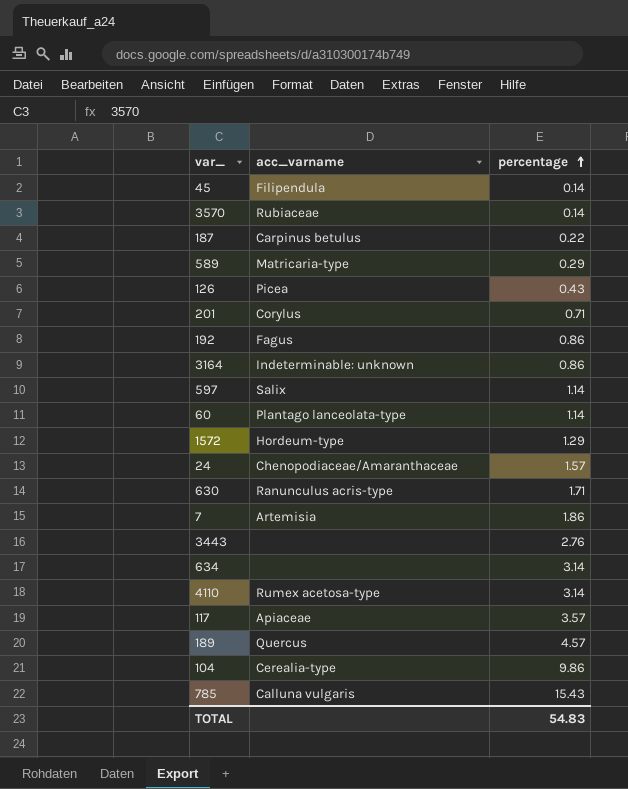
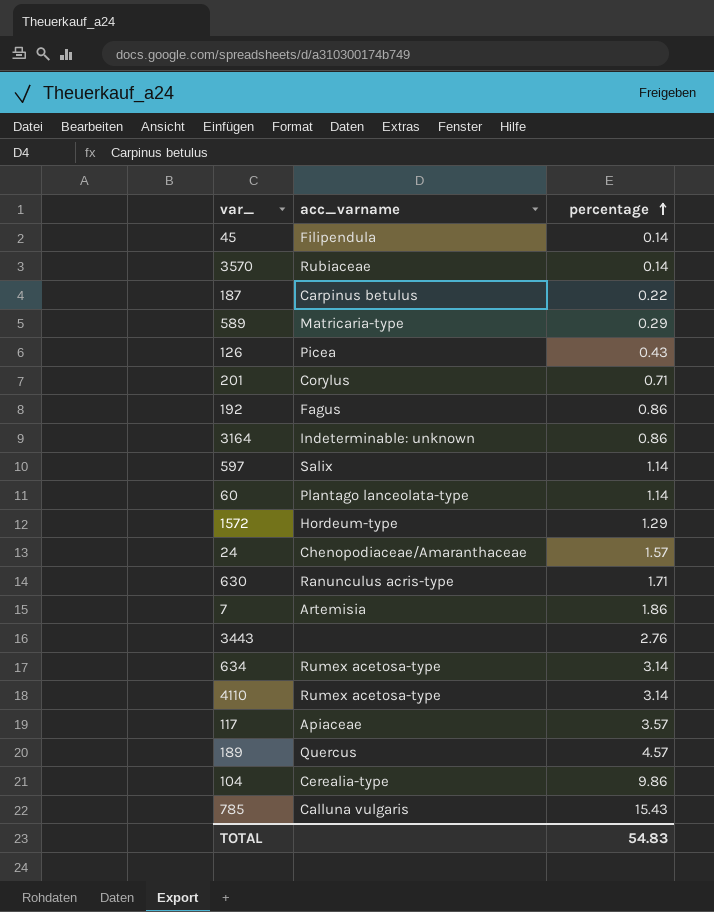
634 | acc_varname: none -> Rumex acetosa-type

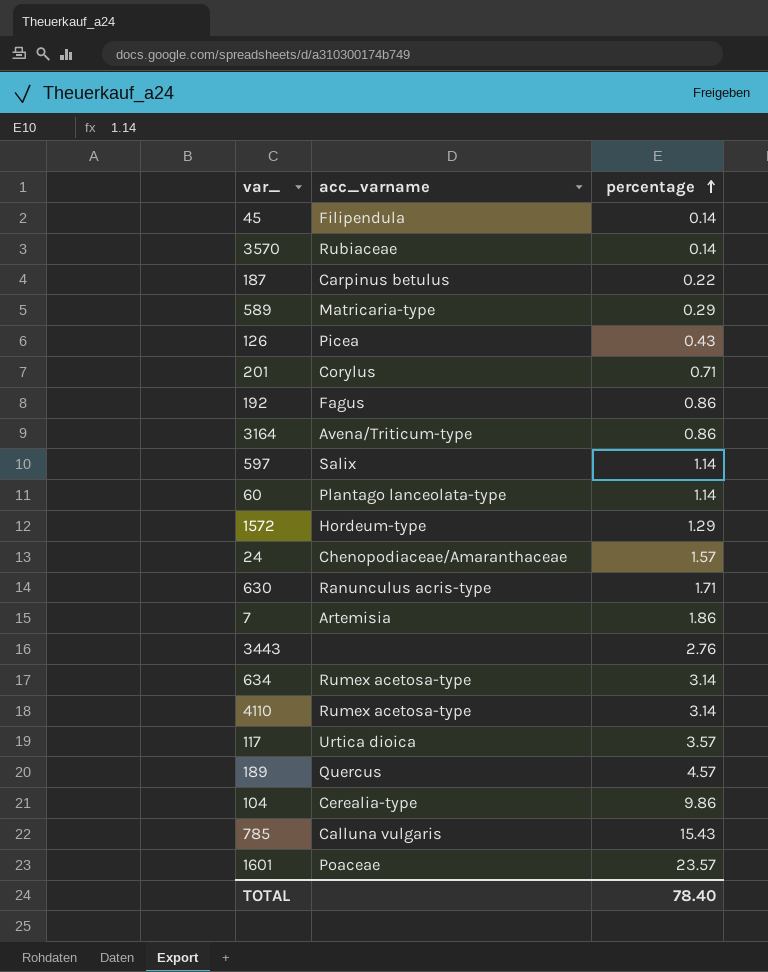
3164 | acc_varname: Indeterminable: unknown -> Avena/Triticum-type
117 | acc_varname: Apiaceae -> Urtica dioica
row 1601: none -> Poaceae | 23.57
TOTAL | percentage: 54.83 -> 78.40

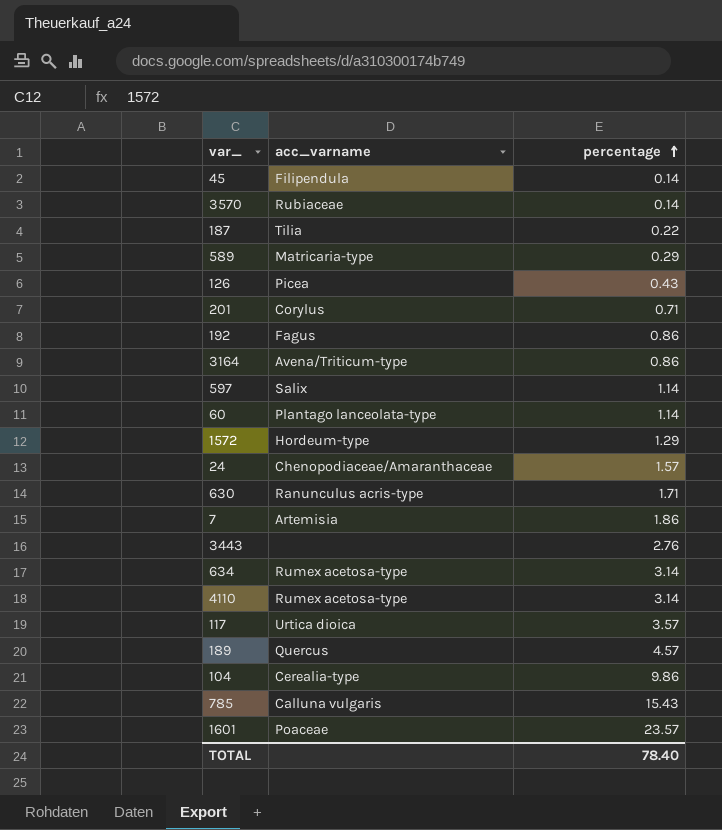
187 | acc_varname: Carpinus betulus -> Tilia

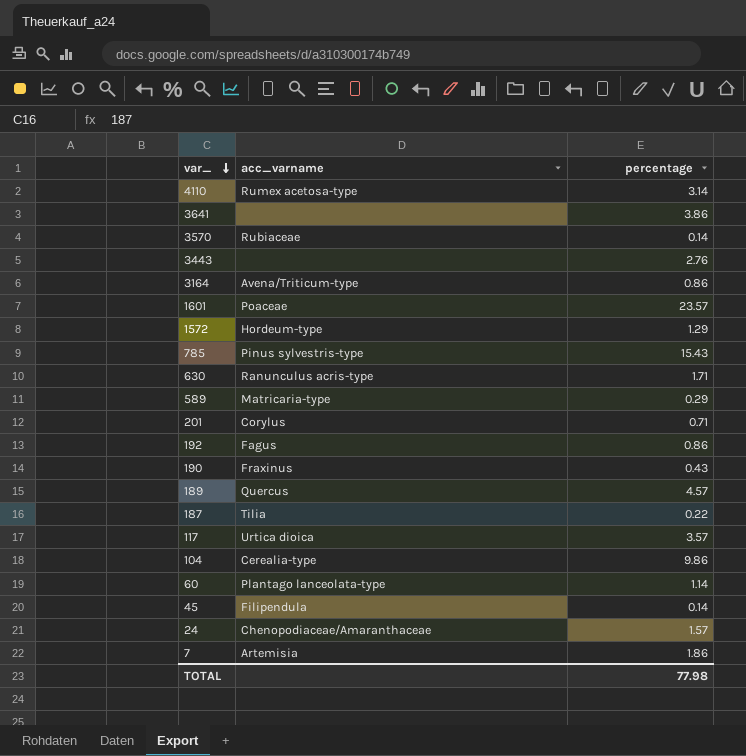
row order: percentage ascending -> var_ descending
row 126: Picea | 0.43 -> none
row 597: Salix | 1.14 -> none
row 634: Rumex acetosa-type | 3.14 -> none
row 3641: none -> none | 3.86
785 | acc_varname: Calluna vulgaris -> Pinus sylvestris-type
row 190: none -> Fraxinus | 0.43
TOTAL | percentage: 78.40 -> 77.98

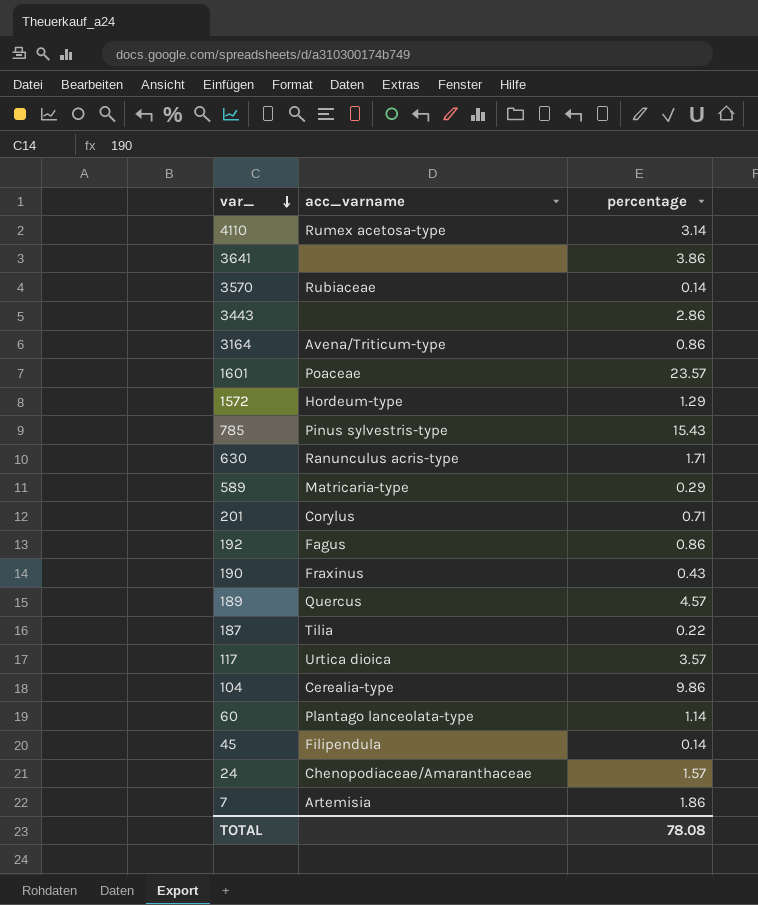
3443 | percentage: 2.76 -> 2.86
TOTAL | percentage: 77.98 -> 78.08

